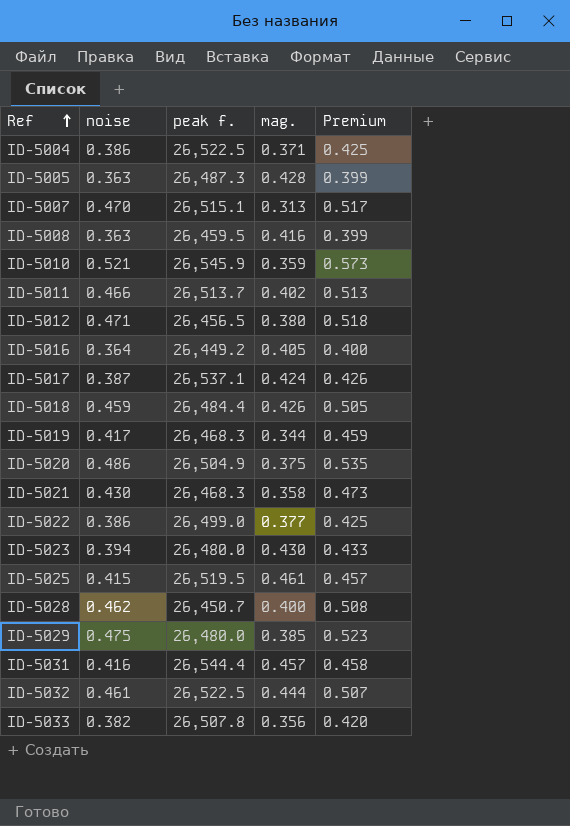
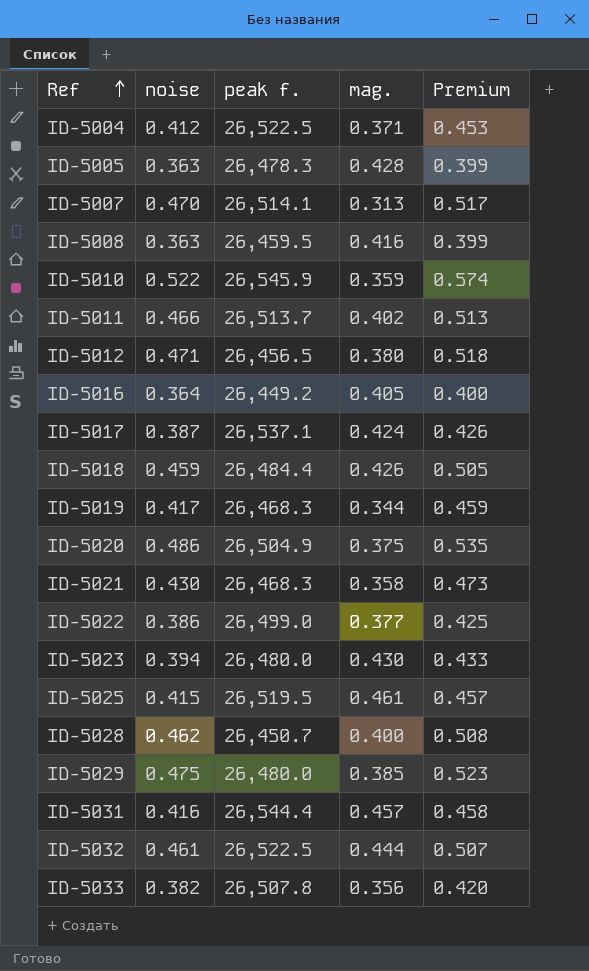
ID-5004 | noise: 0.386 -> 0.412
ID-5004 | Premium: 0.425 -> 0.453
ID-5005 | peak f.: 26,487.3 -> 26,478.3
ID-5007 | peak f.: 26,515.1 -> 26,514.1
ID-5010 | noise: 0.521 -> 0.522
ID-5010 | Premium: 0.573 -> 0.574

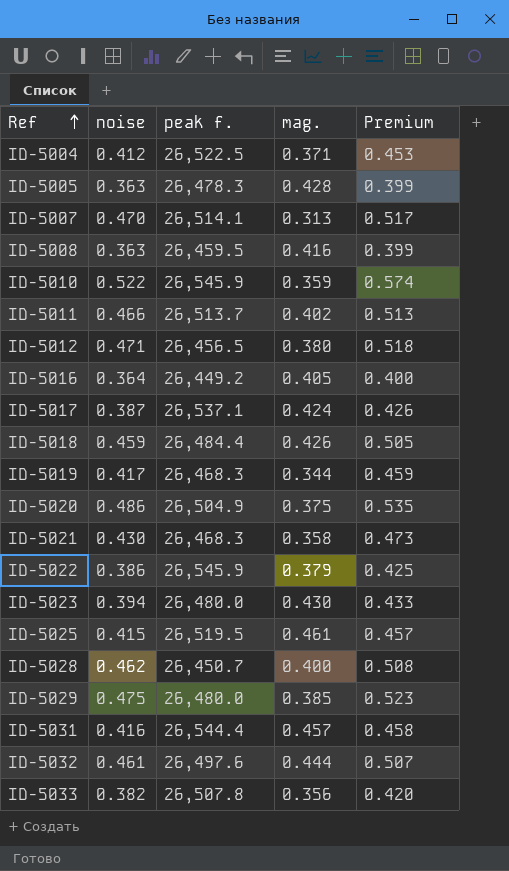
ID-5022 | peak f.: 26,499.0 -> 26,545.9
ID-5022 | mag.: 0.377 -> 0.379
ID-5032 | peak f.: 26,522.5 -> 26,497.6

